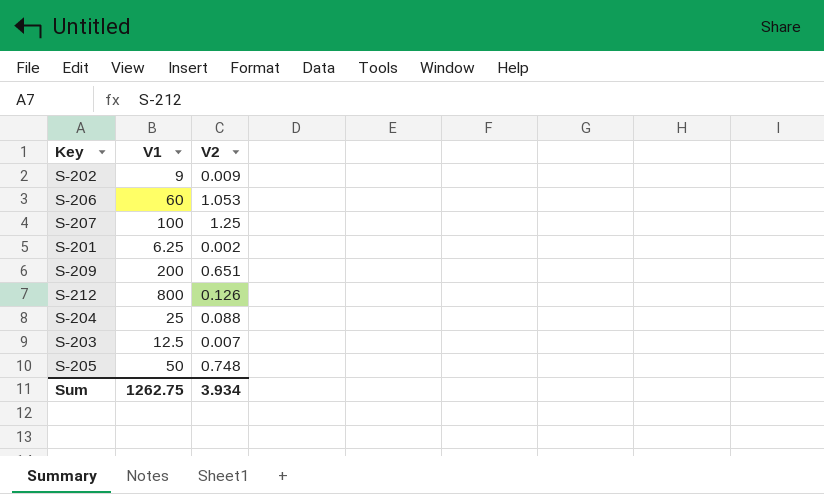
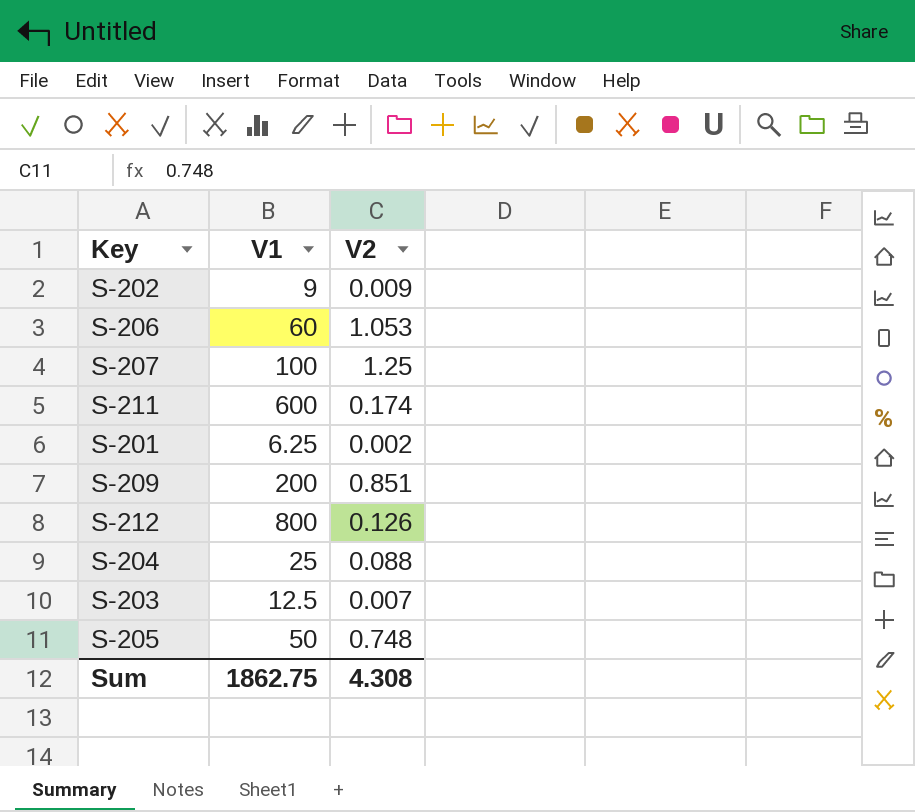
row S-211: none -> 600 | 0.174
S-209 | V2: 0.651 -> 0.851
Sum | V1: 1262.75 -> 1862.75
Sum | V2: 3.934 -> 4.308

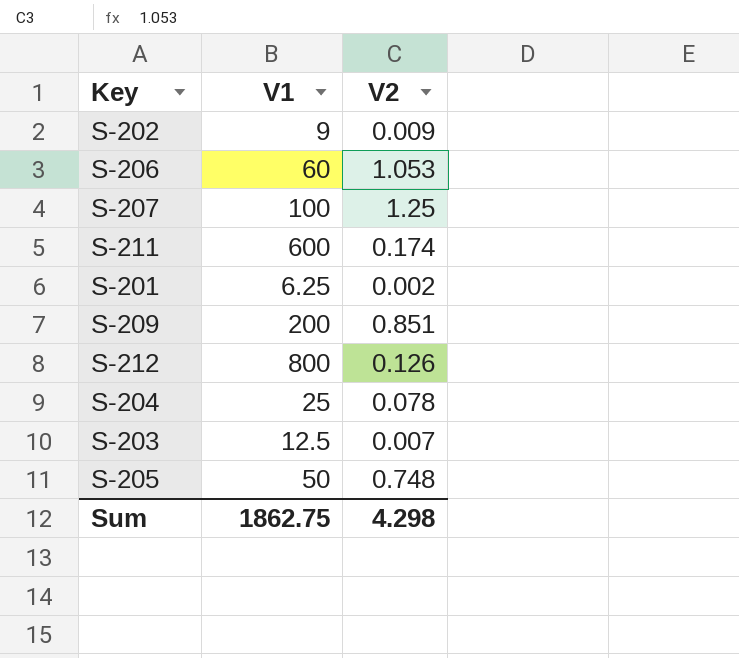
S-204 | V2: 0.088 -> 0.078
Sum | V2: 4.308 -> 4.298

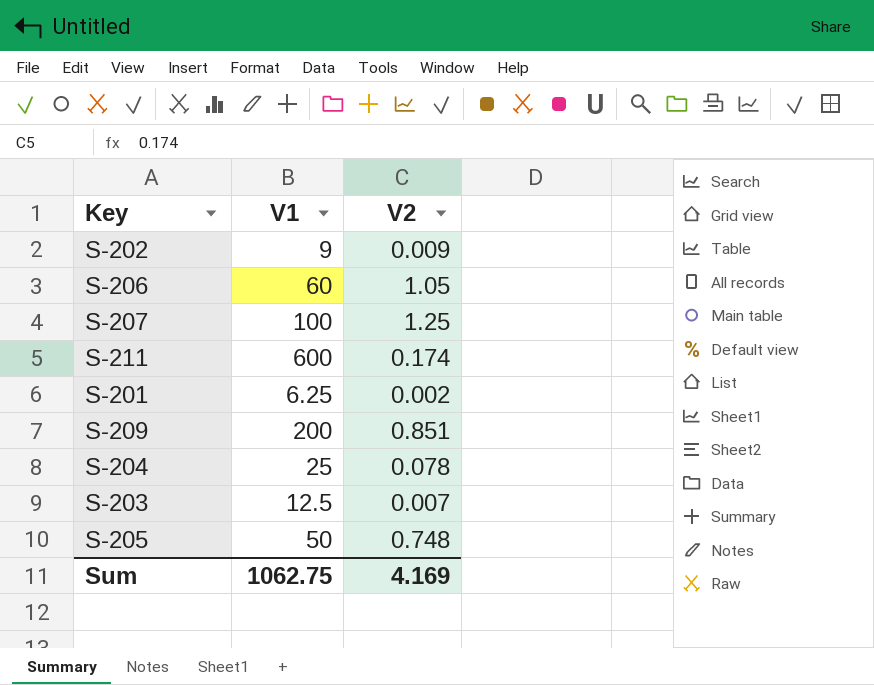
row S-212: 800 | 0.126 -> none
S-206 | V2: 1.053 -> 1.05
Sum | V1: 1862.75 -> 1062.75
Sum | V2: 4.298 -> 4.169

